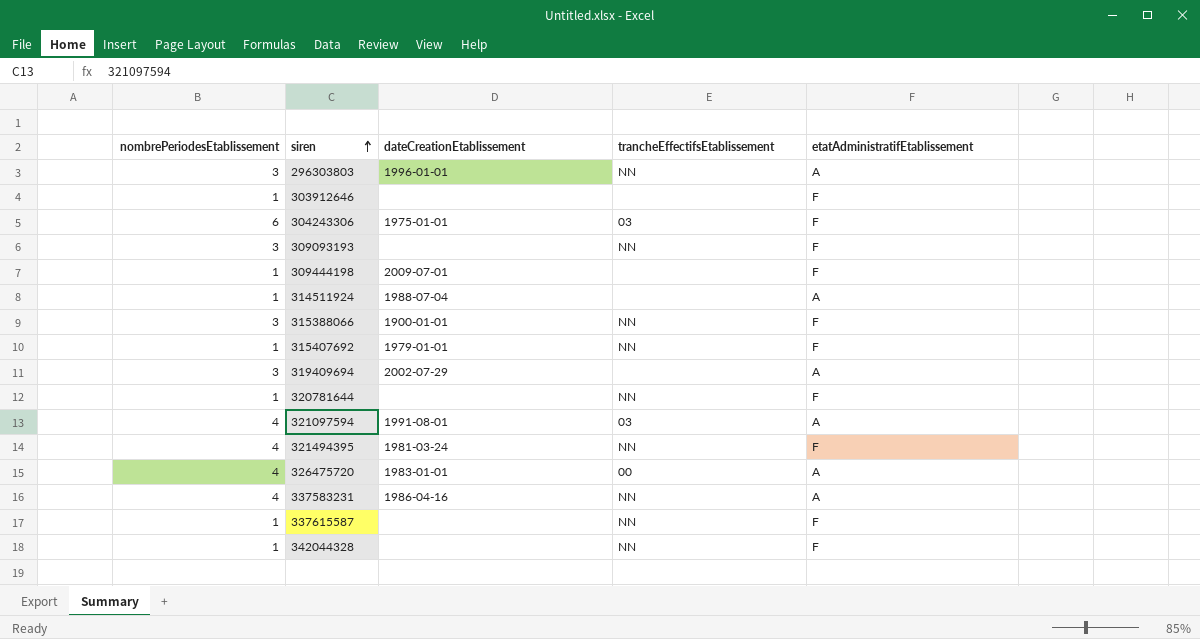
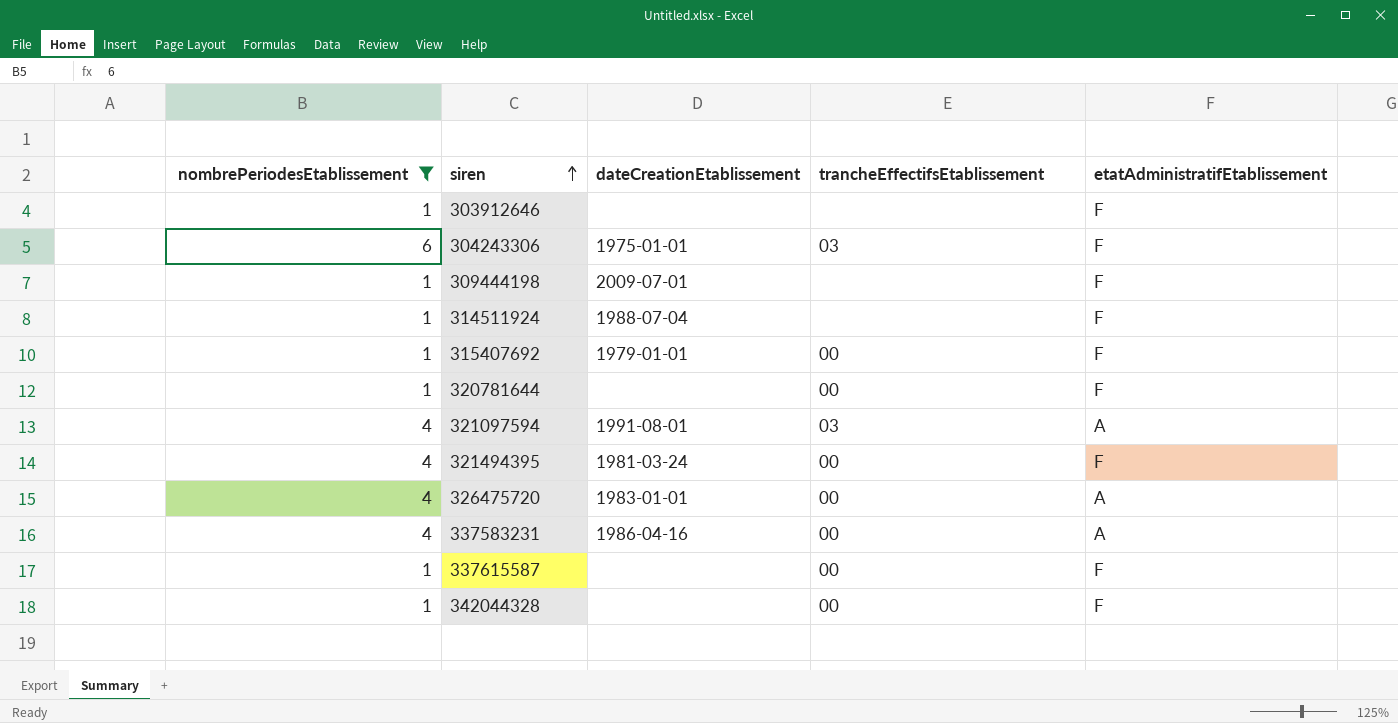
filter: none -> nombrePeriodesEtablissement != 3
314511924 | etatAdministratifEtablissement: A -> F
315407692 | trancheEffectifsEtablissement: NN -> 00
320781644 | trancheEffectifsEtablissement: NN -> 00
321494395 | trancheEffectifsEtablissement: NN -> 00
337583231 | trancheEffectifsEtablissement: NN -> 00
337615587 | trancheEffectifsEtablissement: NN -> 00
342044328 | trancheEffectifsEtablissement: NN -> 00

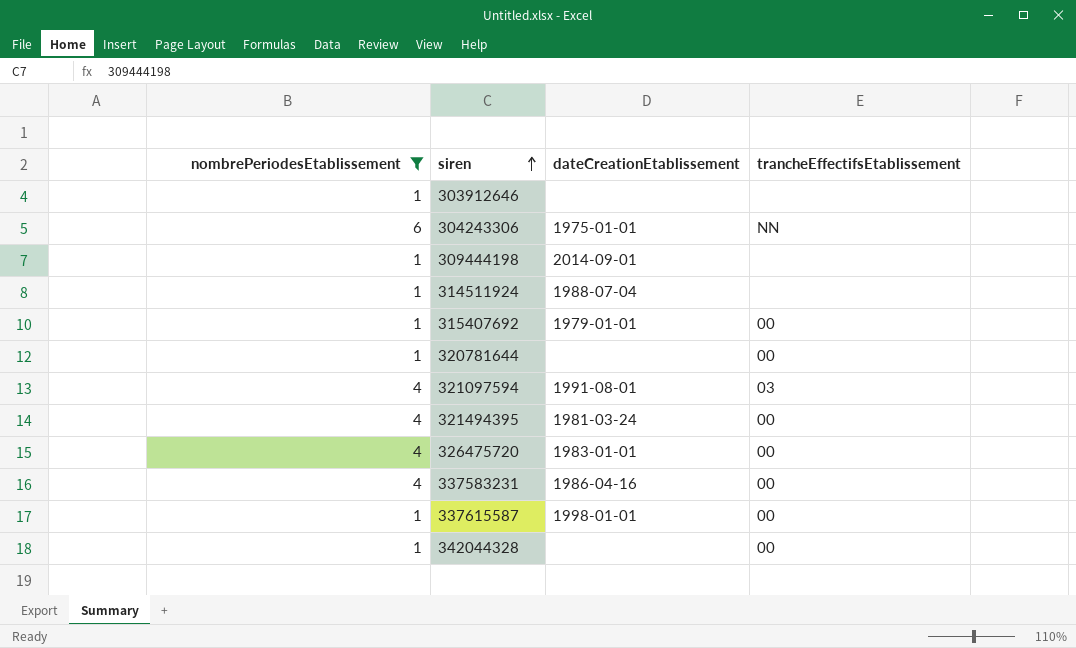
column etatAdministratifEtablissement | position: 5 -> none
304243306 | trancheEffectifsEtablissement: 03 -> NN
309444198 | dateCreationEtablissement: 2009-07-01 -> 2014-09-01
337615587 | dateCreationEtablissement: none -> 1998-01-01

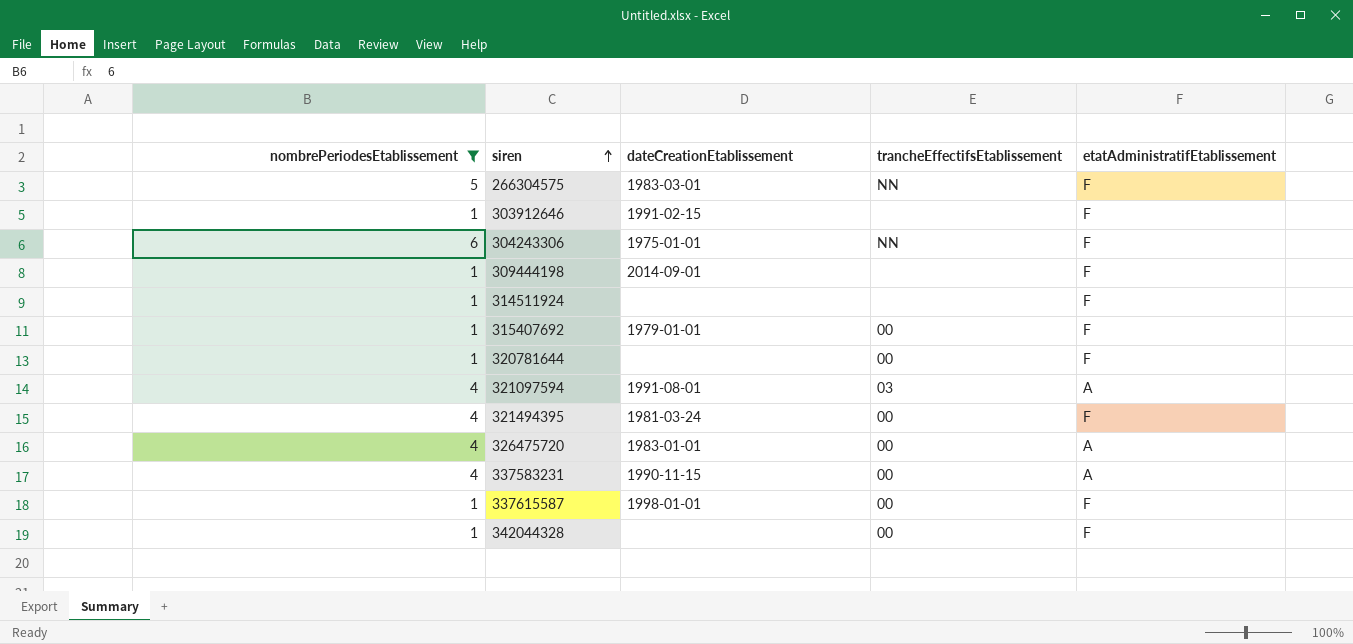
column etatAdministratifEtablissement | position: none -> 5
row 266304575: none -> 5 | 1983-03-01 | NN | F
303912646 | dateCreationEtablissement: none -> 1991-02-15
314511924 | dateCreationEtablissement: 1988-07-04 -> none
337583231 | dateCreationEtablissement: 1986-04-16 -> 1990-11-15

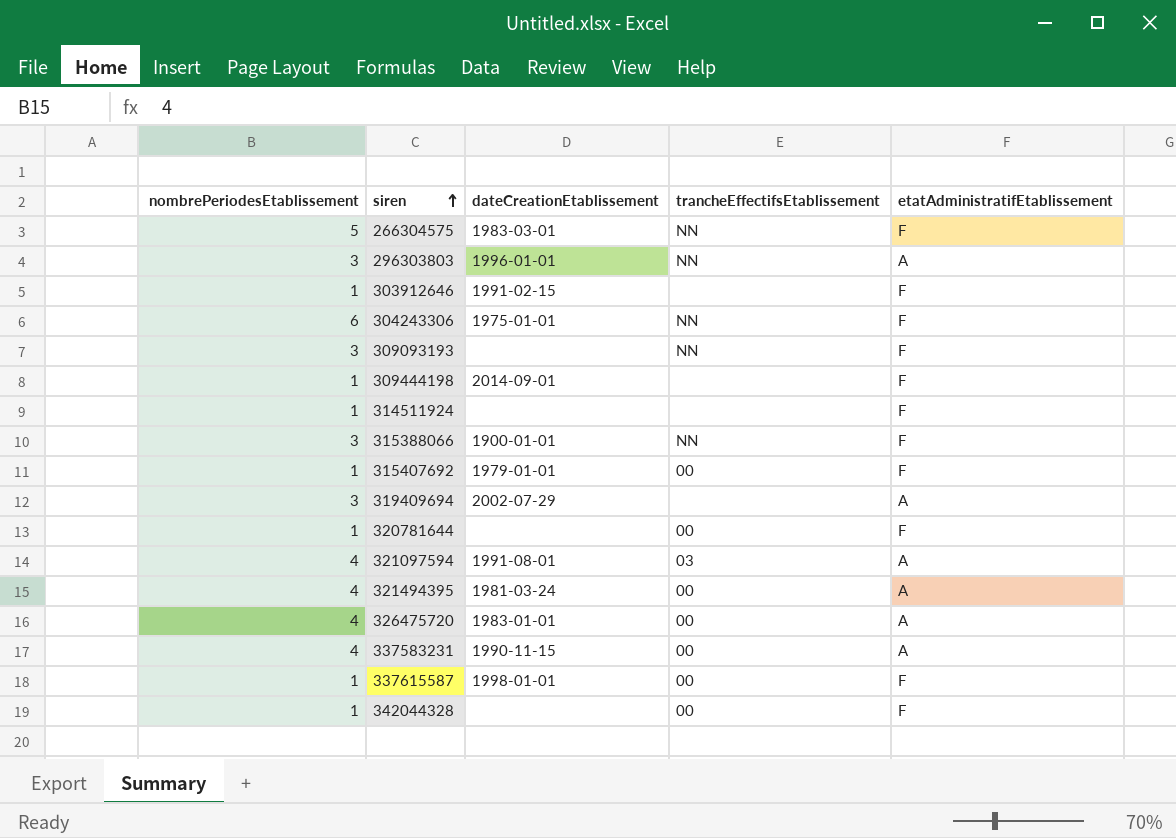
filter: nombrePeriodesEtablissement != 3 -> none
321494395 | etatAdministratifEtablissement: F -> A

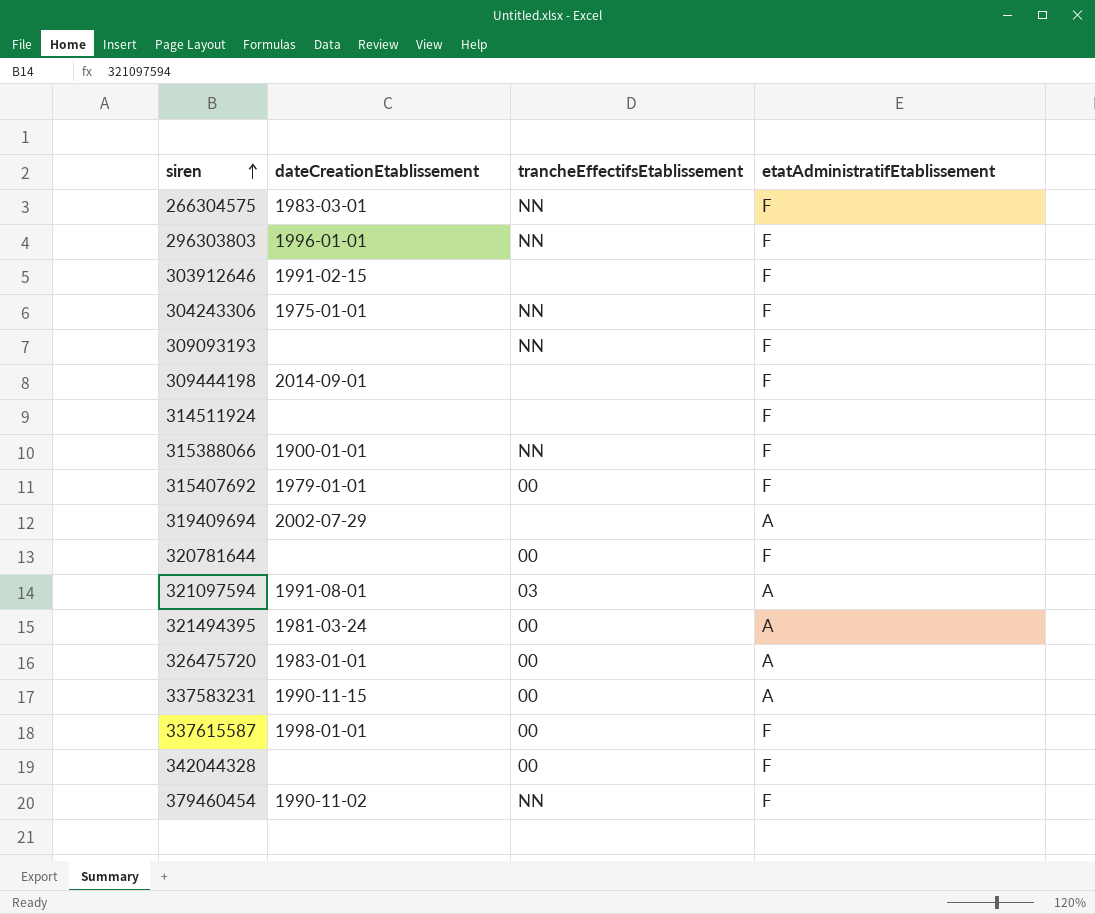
column nombrePeriodesEtablissement | position: 1 -> none
296303803 | etatAdministratifEtablissement: A -> F
row 379460454: none -> 1990-11-02 | NN | F

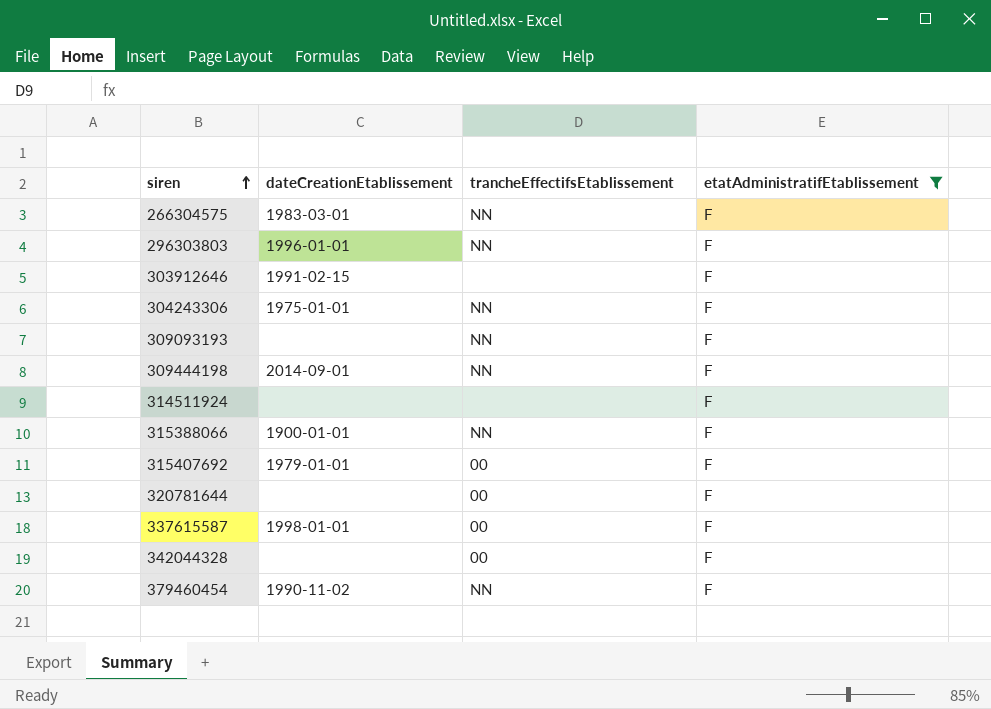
filter: none -> etatAdministratifEtablissement = F
309444198 | trancheEffectifsEtablissement: none -> NN

